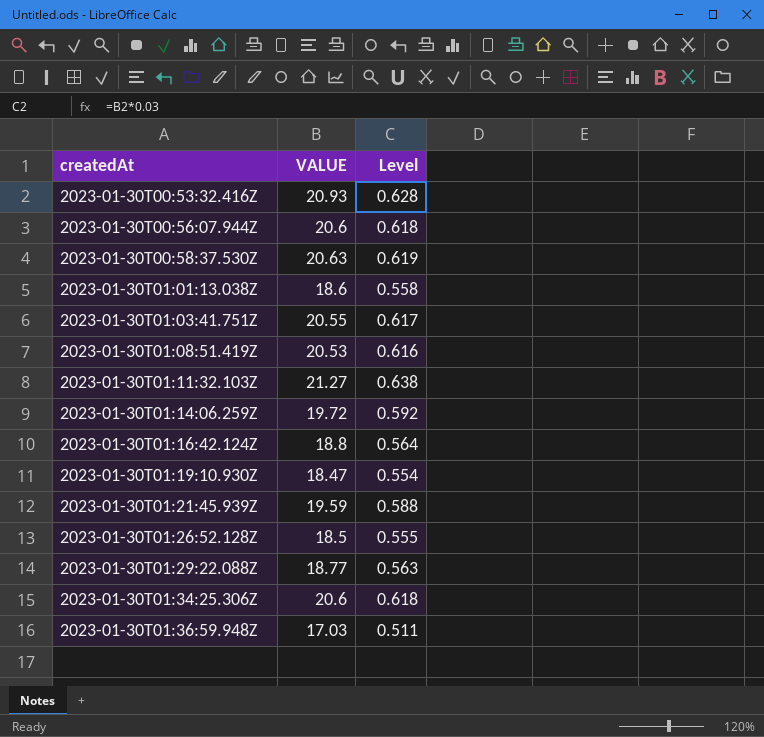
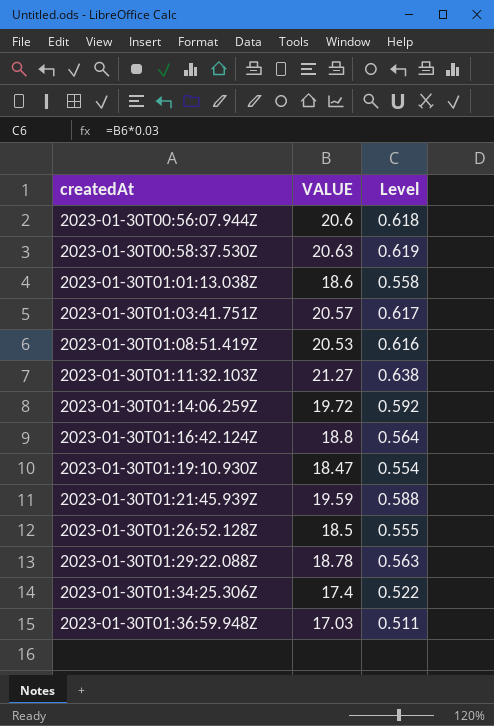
row 2023-01-30T00:53:32.416Z: 20.93 | 0.628 -> none
2023-01-30T01:03:41.751Z | VALUE: 20.55 -> 20.57
2023-01-30T01:29:22.088Z | VALUE: 18.77 -> 18.78
2023-01-30T01:34:25.306Z | VALUE: 20.6 -> 17.4
2023-01-30T01:34:25.306Z | Level: 0.618 -> 0.522

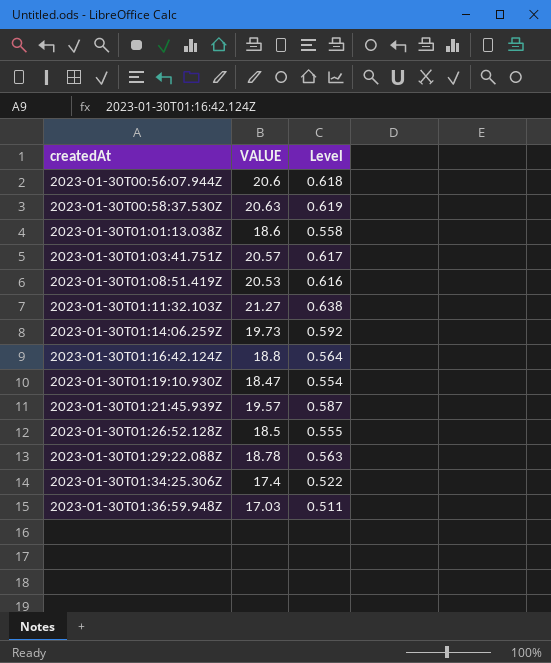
2023-01-30T01:14:06.259Z | VALUE: 19.72 -> 19.73
2023-01-30T01:21:45.939Z | VALUE: 19.59 -> 19.57
2023-01-30T01:21:45.939Z | Level: 0.588 -> 0.587

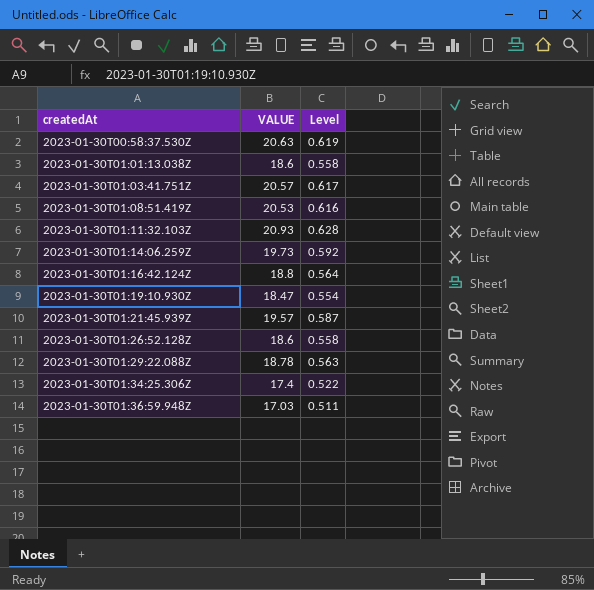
row 2023-01-30T00:56:07.944Z: 20.6 | 0.618 -> none
2023-01-30T01:11:32.103Z | VALUE: 21.27 -> 20.93
2023-01-30T01:11:32.103Z | Level: 0.638 -> 0.628
2023-01-30T01:26:52.128Z | VALUE: 18.5 -> 18.6
2023-01-30T01:26:52.128Z | Level: 0.555 -> 0.558

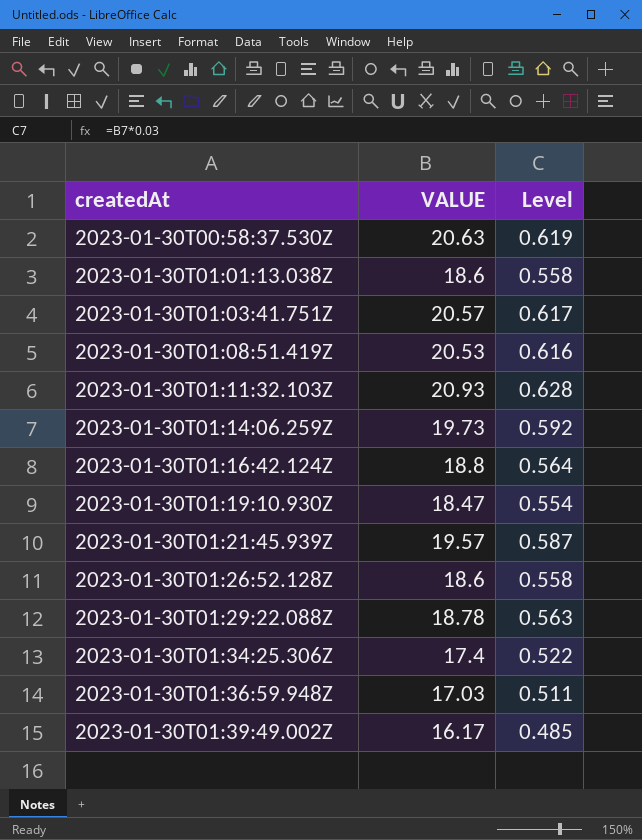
row 2023-01-30T01:39:49.002Z: none -> 16.17 | 0.485

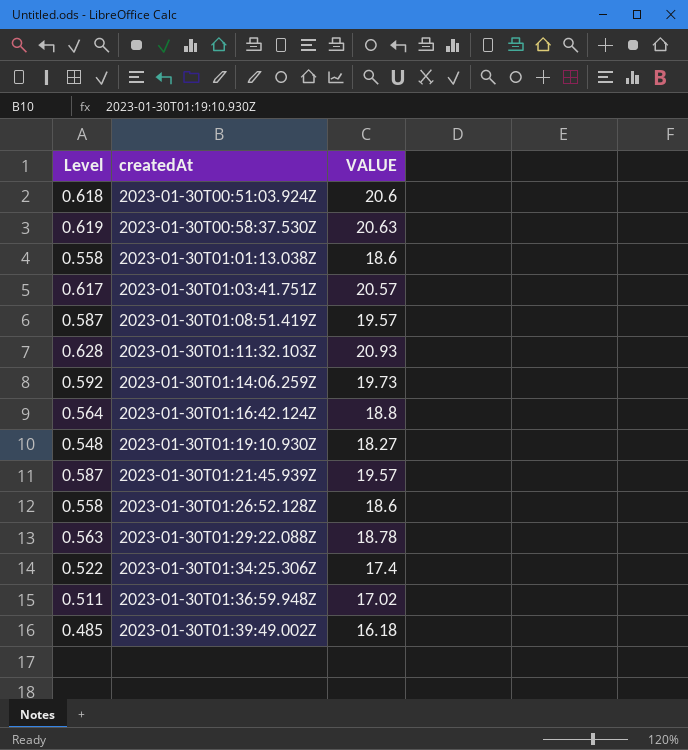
column Level | position: 3 -> 1
row 2023-01-30T00:51:03.924Z: none -> 0.618 | 20.6
2023-01-30T01:08:51.419Z | Level: 0.616 -> 0.587
2023-01-30T01:08:51.419Z | VALUE: 20.53 -> 19.57
2023-01-30T01:19:10.930Z | Level: 0.554 -> 0.548
2023-01-30T01:19:10.930Z | VALUE: 18.47 -> 18.27
2023-01-30T01:36:59.948Z | VALUE: 17.03 -> 17.02
2023-01-30T01:39:49.002Z | VALUE: 16.17 -> 16.18

